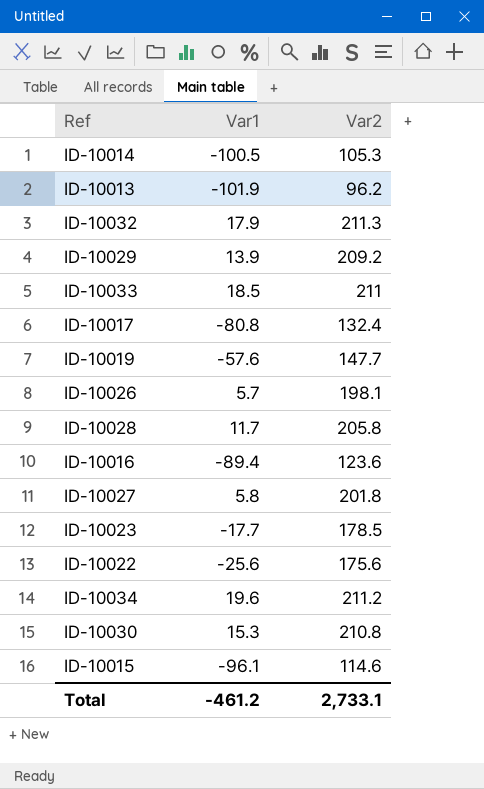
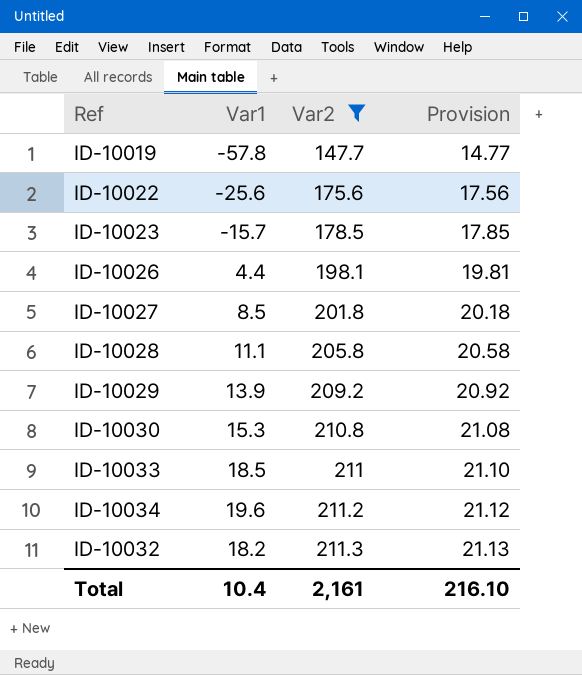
filter: none -> Var2 >= 147.7
row order: none -> Var2 ascending
column Provision | formula: none -> [Var2] * 0.1
ID-10019 | Var1: -57.6 -> -57.8
ID-10023 | Var1: -17.7 -> -15.7
ID-10026 | Var1: 5.7 -> 4.4
ID-10027 | Var1: 5.8 -> 8.5
ID-10028 | Var1: 11.7 -> 11.1
ID-10032 | Var1: 17.9 -> 18.2
Total | Var1: -461.2 -> 10.4
Total | Var2: 2,733.1 -> 2,161

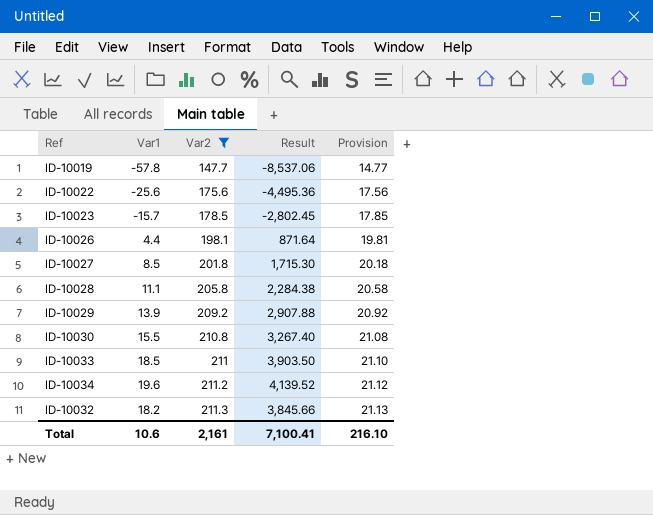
column Result | formula: none -> [Var1] * [Var2]
ID-10030 | Var1: 15.3 -> 15.5
Total | Var1: 10.4 -> 10.6

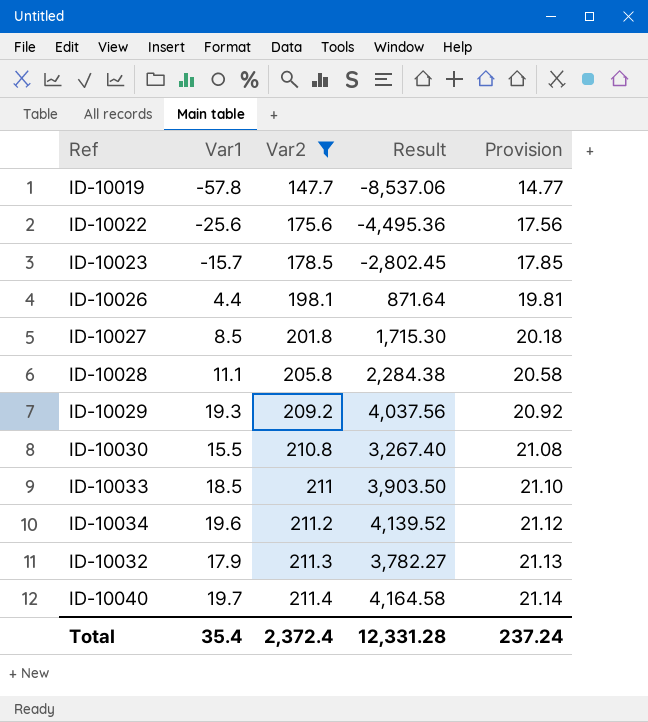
ID-10029 | Var1: 13.9 -> 19.3
ID-10029 | Result: 2,907.88 -> 4,037.56
ID-10032 | Var1: 18.2 -> 17.9
ID-10032 | Result: 3,845.66 -> 3,782.27
row ID-10040: none -> 19.7 | 211.4 | 4,164.58 | 21.14
Total | Var1: 10.6 -> 35.4
Total | Var2: 2,161 -> 2,372.4
Total | Result: 7,100.41 -> 12,331.28
Total | Provision: 216.10 -> 237.24

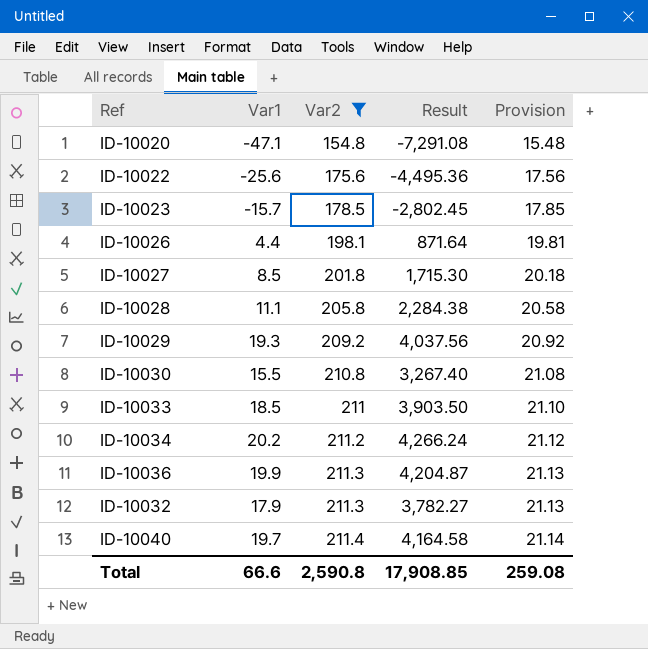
row ID-10019: -57.8 | 147.7 | -8,537.06 | 14.77 -> none
row ID-10020: none -> -47.1 | 154.8 | -7,291.08 | 15.48
ID-10034 | Var1: 19.6 -> 20.2
ID-10034 | Result: 4,139.52 -> 4,266.24
row ID-10036: none -> 19.9 | 211.3 | 4,204.87 | 21.13
Total | Var1: 35.4 -> 66.6
Total | Var2: 2,372.4 -> 2,590.8
Total | Result: 12,331.28 -> 17,908.85
Total | Provision: 237.24 -> 259.08

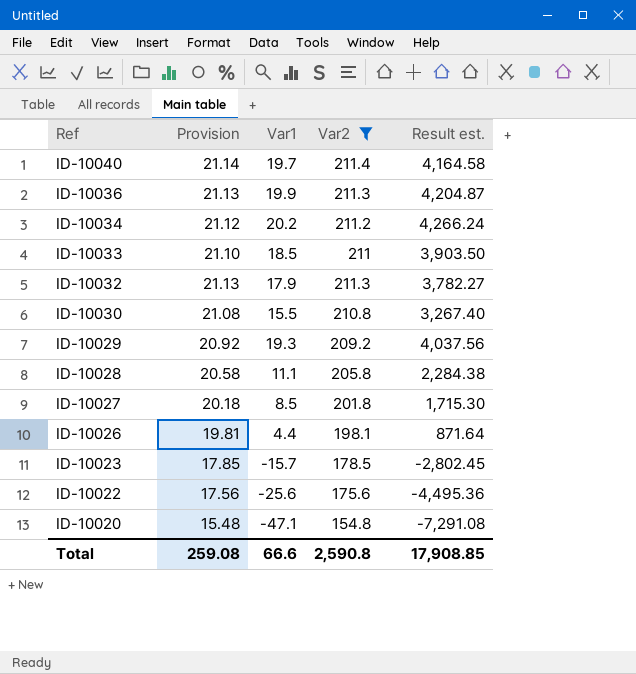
row order: Var2 ascending -> Ref descending
column Provision | position: 5 -> 2
column name: Result -> Result est.

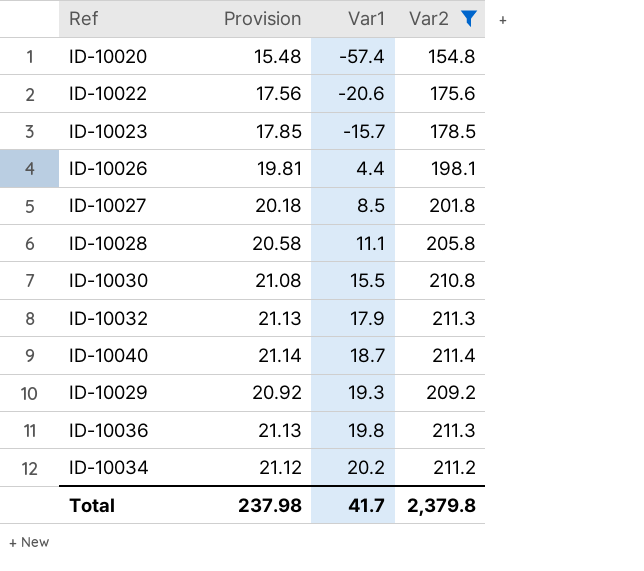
row order: Ref descending -> Var1 ascending
column Result est. | formula: [Var1] * [Var2] -> none
row ID-10033: 21.10 | 18.5 | 211 | 3,903.50 -> none
ID-10020 | Var1: -47.1 -> -57.4
ID-10022 | Var1: -25.6 -> -20.6
ID-10040 | Var1: 19.7 -> 18.7
ID-10036 | Var1: 19.9 -> 19.8
Total | Provision: 259.08 -> 237.98
Total | Var1: 66.6 -> 41.7
Total | Var2: 2,590.8 -> 2,379.8

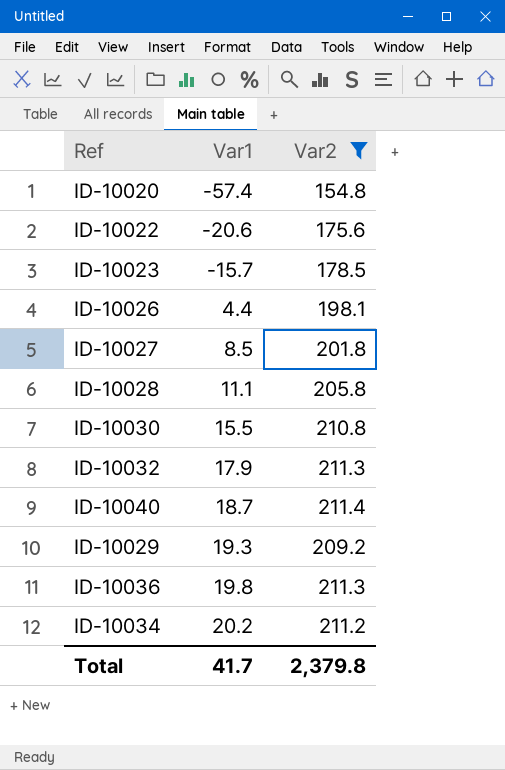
column Provision | formula: [Var2] * 0.1 -> none

